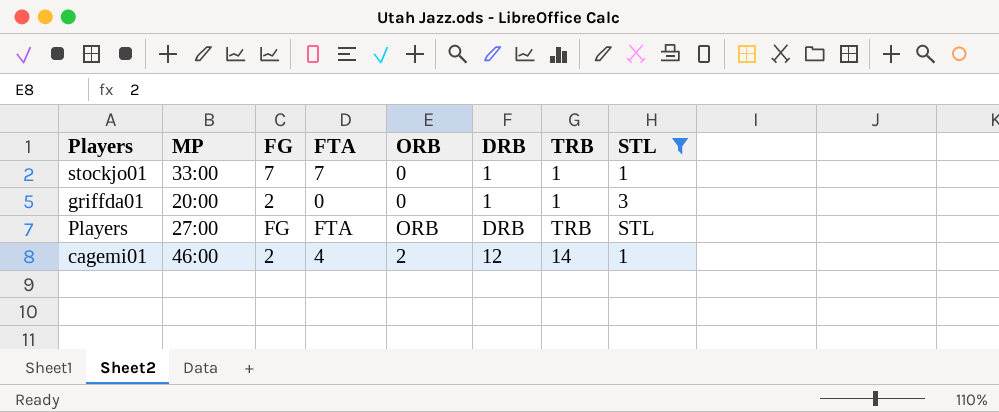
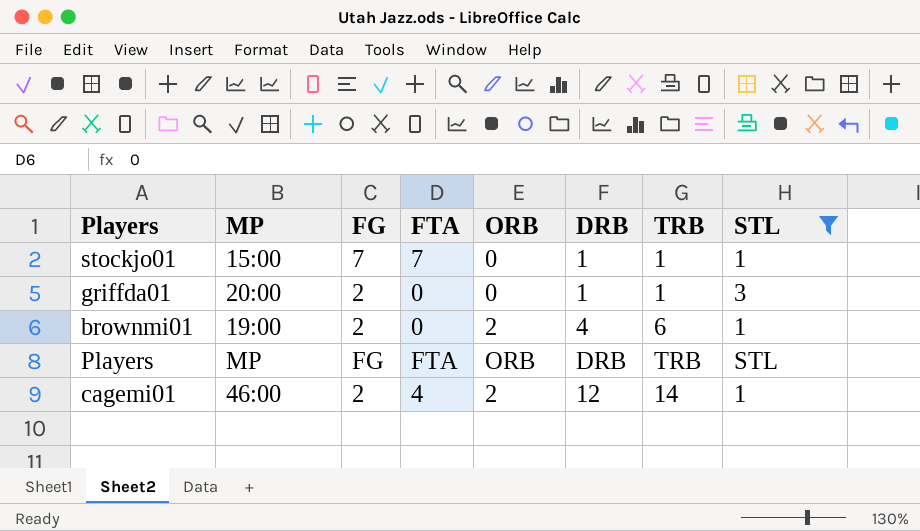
stockjo01 | MP: 33:00 -> 15:00
row brownmi01: none -> 19:00 | 2 | 0 | 2 | 4 | 6 | 1
Players | MP: 27:00 -> MP

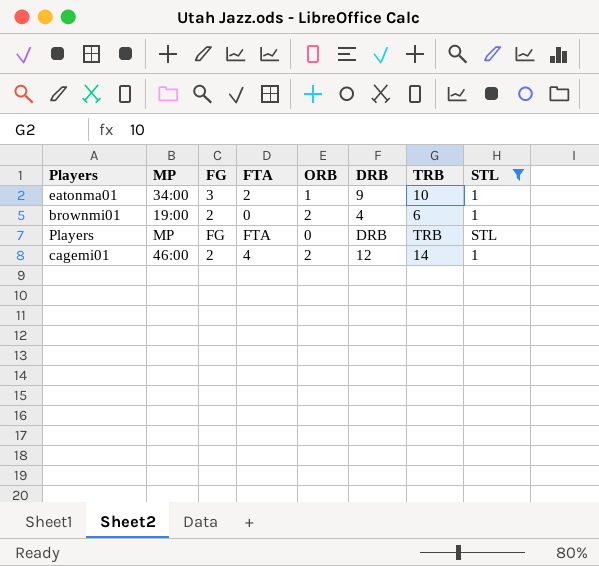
row stockjo01: 15:00 | 7 | 7 | 0 | 1 | 1 | 1 -> none
row griffda01: 20:00 | 2 | 0 | 0 | 1 | 1 | 3 -> none
row eatonma01: none -> 34:00 | 3 | 2 | 1 | 9 | 10 | 1
Players | ORB: ORB -> 0

